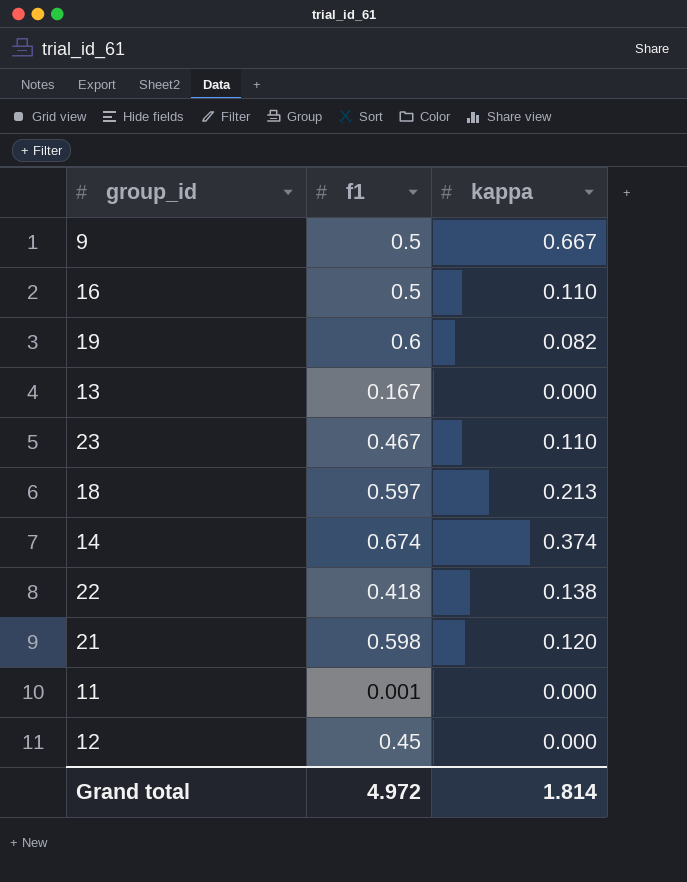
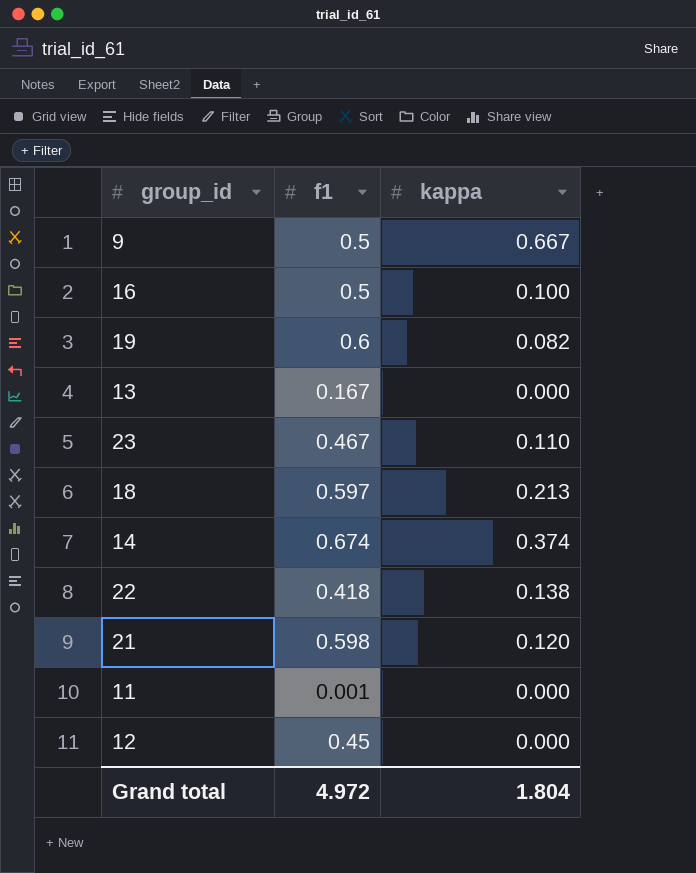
16 | kappa: 0.110 -> 0.100
Grand total | kappa: 1.814 -> 1.804

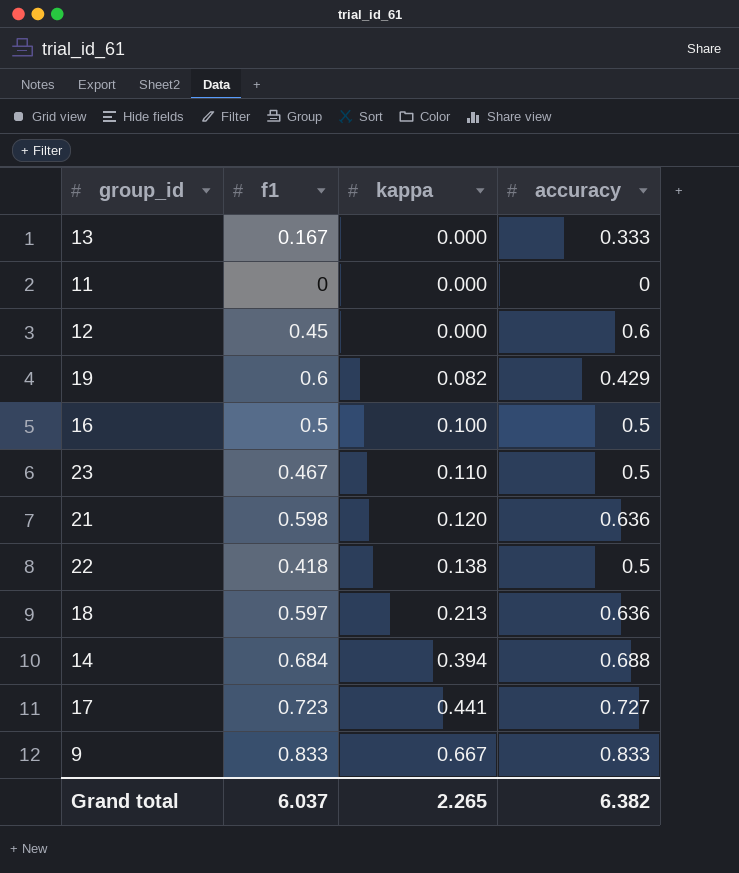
row order: none -> kappa ascending
column accuracy | position: none -> 4
11 | f1: 0.001 -> 0
14 | f1: 0.674 -> 0.684
14 | kappa: 0.374 -> 0.394
row 17: none -> 0.723 | 0.441 | 0.727
9 | f1: 0.5 -> 0.833
Grand total | f1: 4.972 -> 6.037
Grand total | kappa: 1.804 -> 2.265

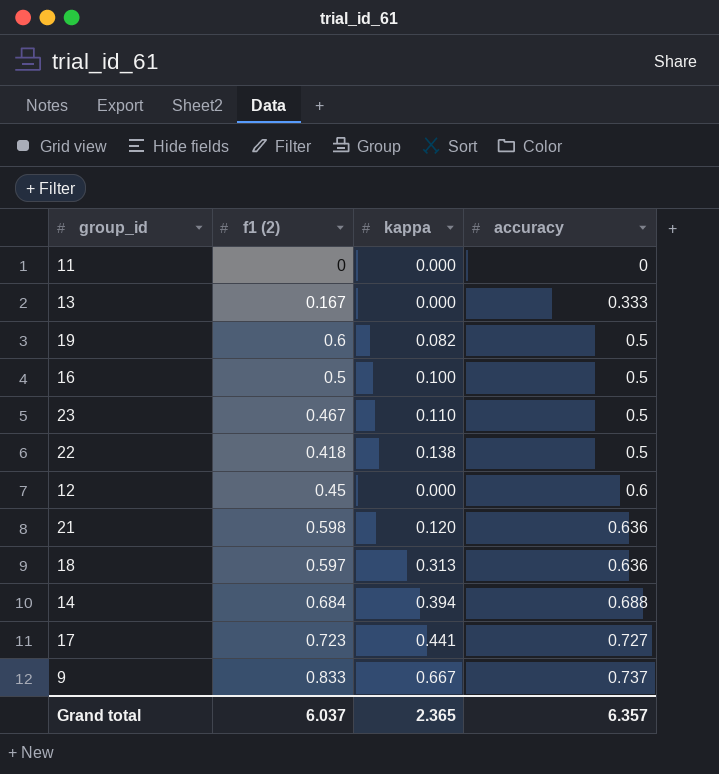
row order: kappa ascending -> accuracy ascending
column name: f1 -> f1 (2)
19 | accuracy: 0.429 -> 0.5
18 | kappa: 0.213 -> 0.313
9 | accuracy: 0.833 -> 0.737
Grand total | kappa: 2.265 -> 2.365
Grand total | accuracy: 6.382 -> 6.357

